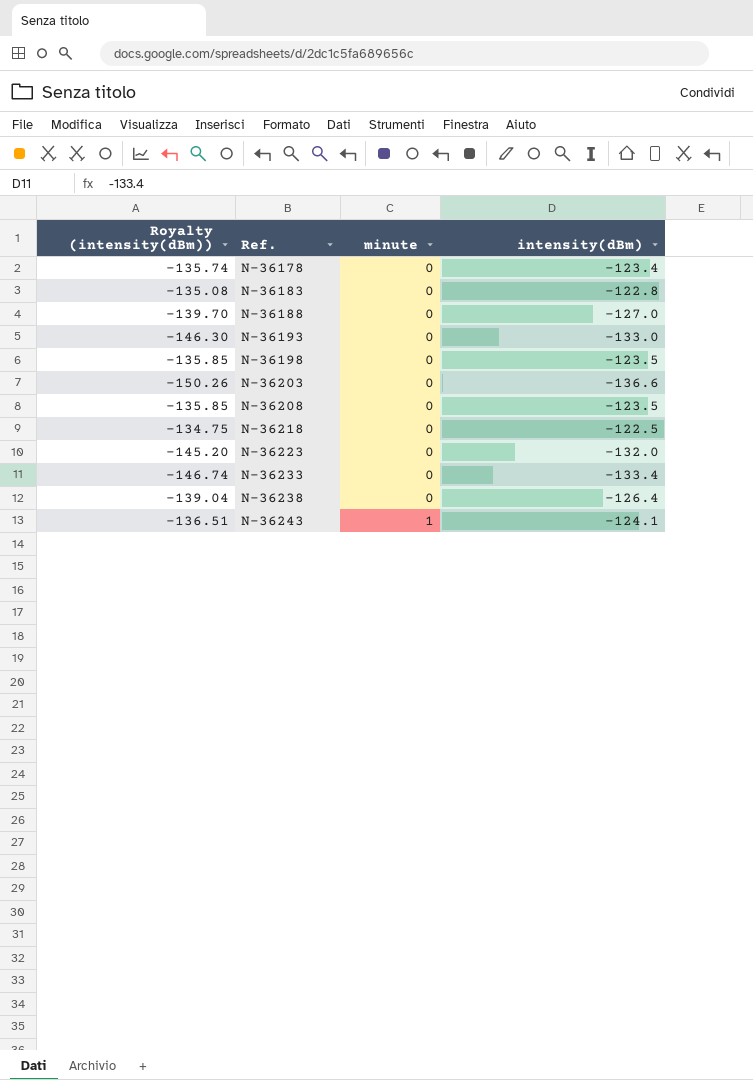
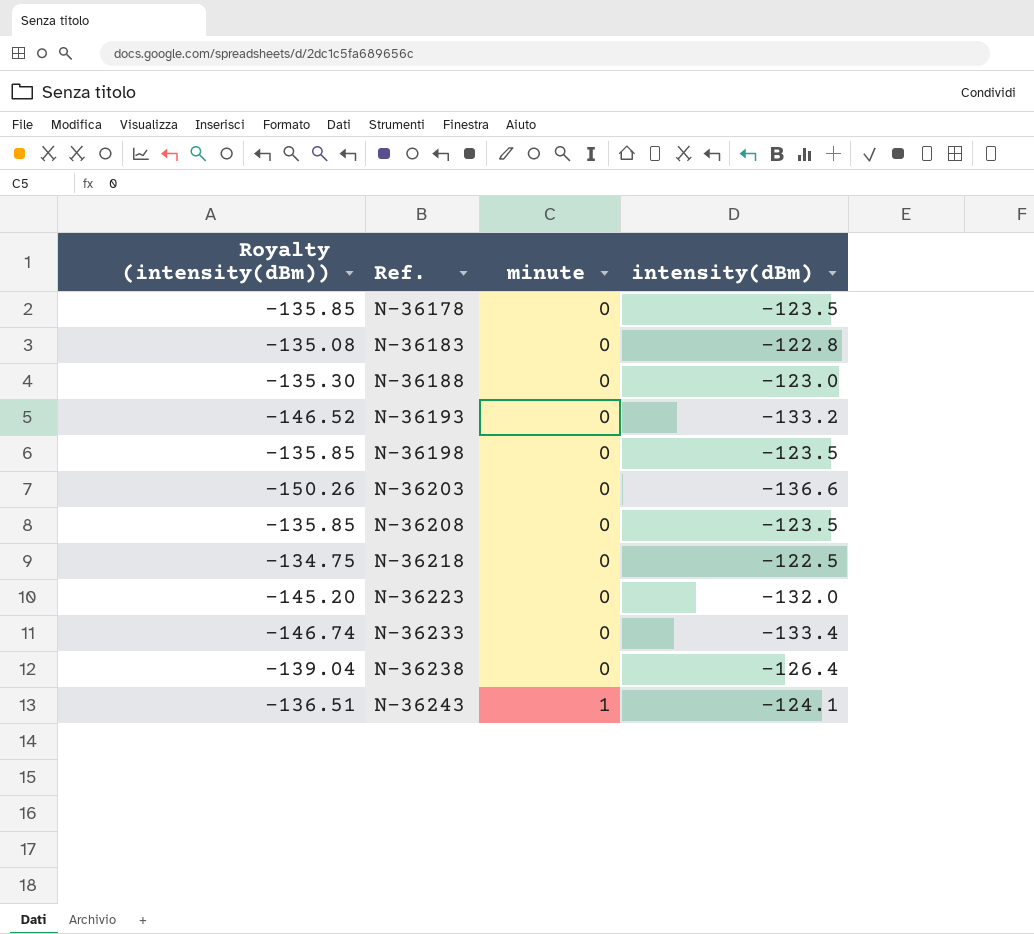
N-36178 | Royalty (intensity(dBm)): -135.74 -> -135.85
N-36178 | intensity(dBm): -123.4 -> -123.5
N-36188 | Royalty (intensity(dBm)): -139.70 -> -135.30
N-36188 | intensity(dBm): -127.0 -> -123.0
N-36193 | Royalty (intensity(dBm)): -146.30 -> -146.52
N-36193 | intensity(dBm): -133.0 -> -133.2

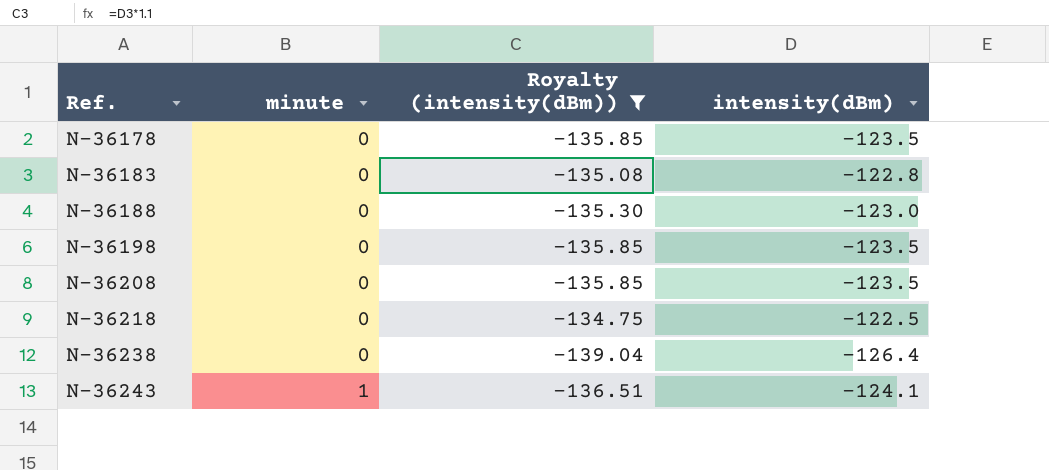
filter: none -> Royalty (intensity(dBm)) >= -139.04
column Royalty (intensity(dBm)) | position: 1 -> 3

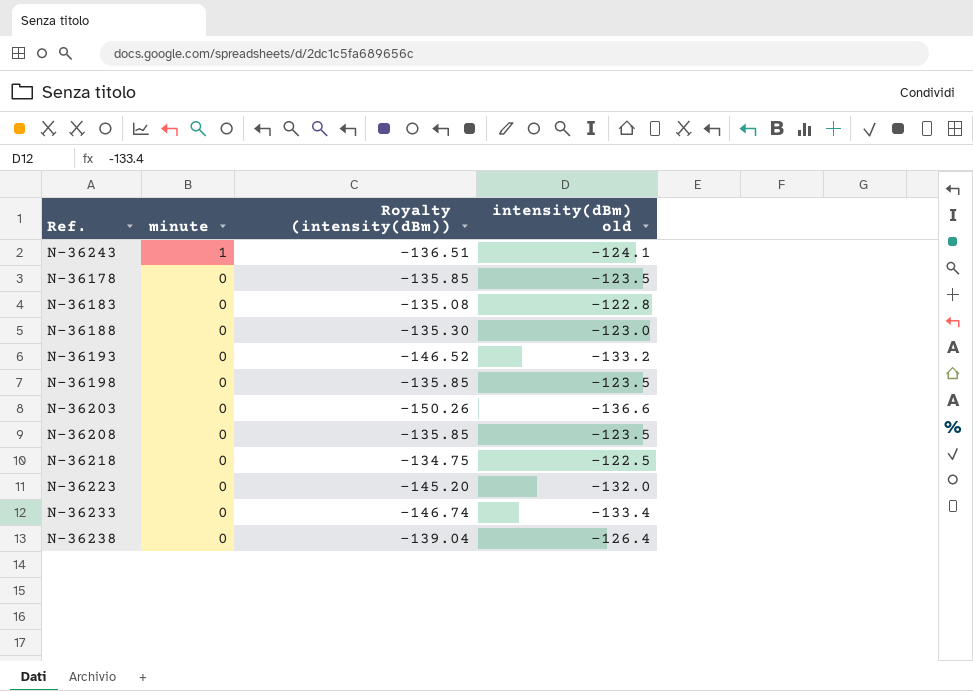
filter: Royalty (intensity(dBm)) >= -139.04 -> none
row order: Ref. ascending -> minute descending
column name: intensity(dBm) -> intensity(dBm) old

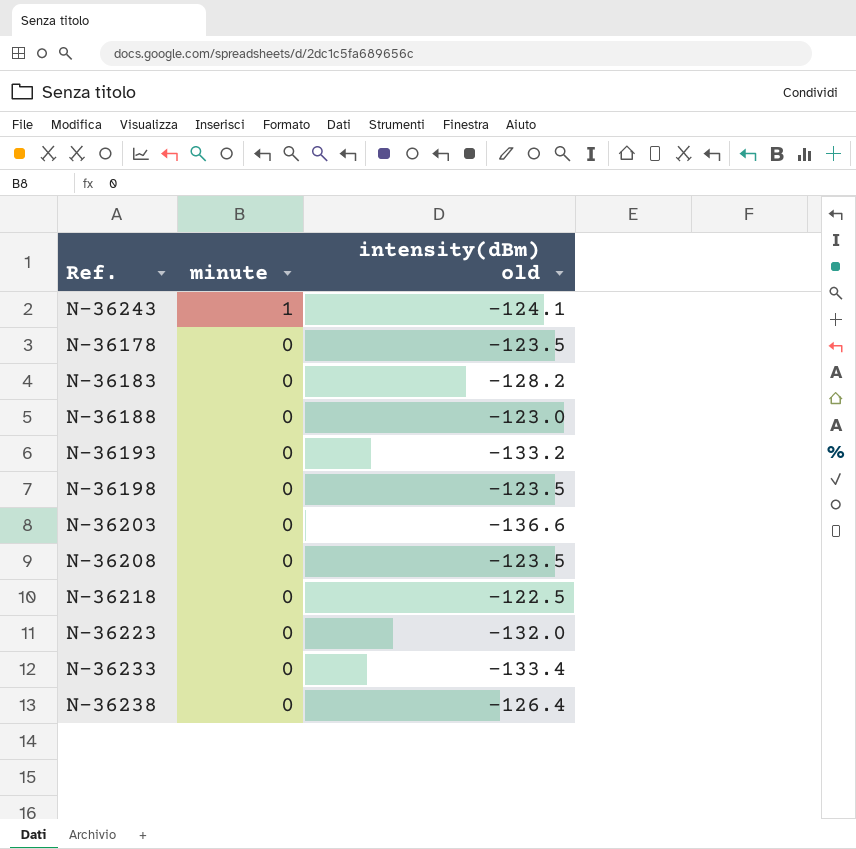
column Royalty (intensity(dBm)) | formula: [intensity(dBm) old] * 1.1 -> none
N-36183 | intensity(dBm) old: -122.8 -> -128.2

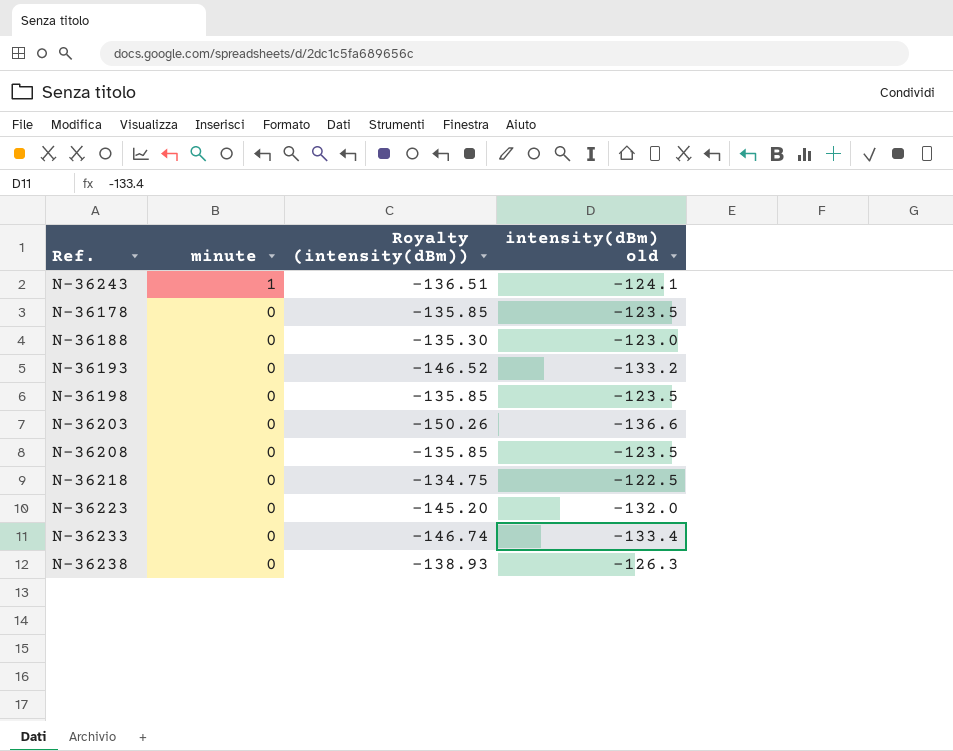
column Royalty (intensity(dBm)) | formula: none -> [intensity(dBm) old] * 1.1
row N-36183: 0 | -128.2 -> none
N-36238 | intensity(dBm) old: -126.4 -> -126.3

